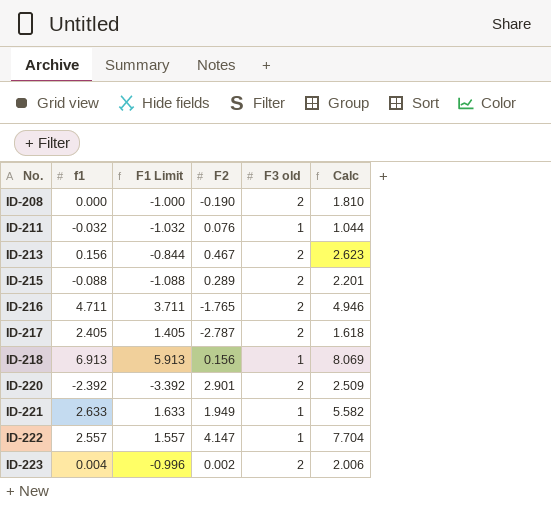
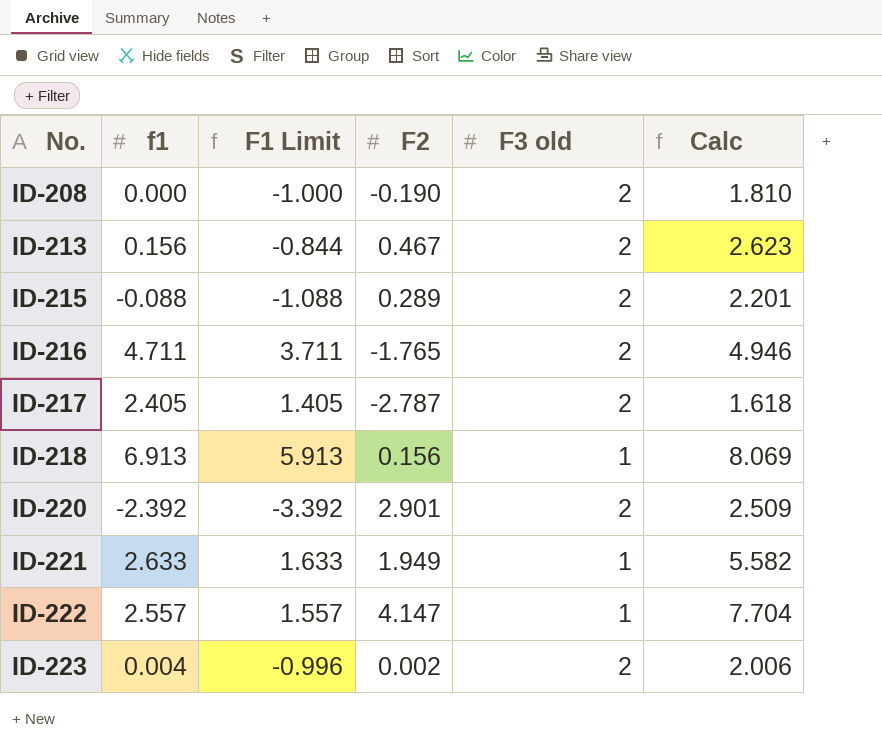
row ID-211: -0.032 | -1.032 | 0.076 | 1 | 1.044 -> none

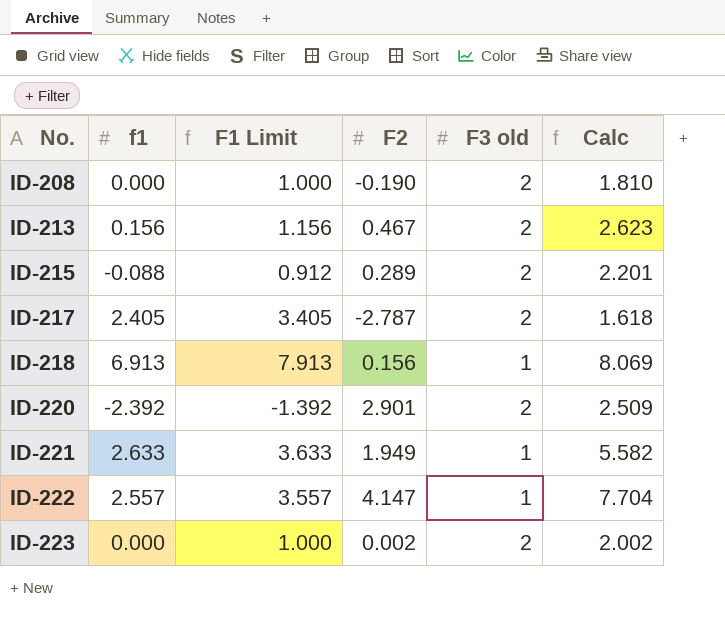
column F1 Limit | formula: [f1] - 1 -> [f1] + 1
row ID-216: 4.711 | 3.711 | -1.765 | 2 | 4.946 -> none
ID-223 | f1: 0.004 -> 0.000
ID-223 | Calc: 2.006 -> 2.002

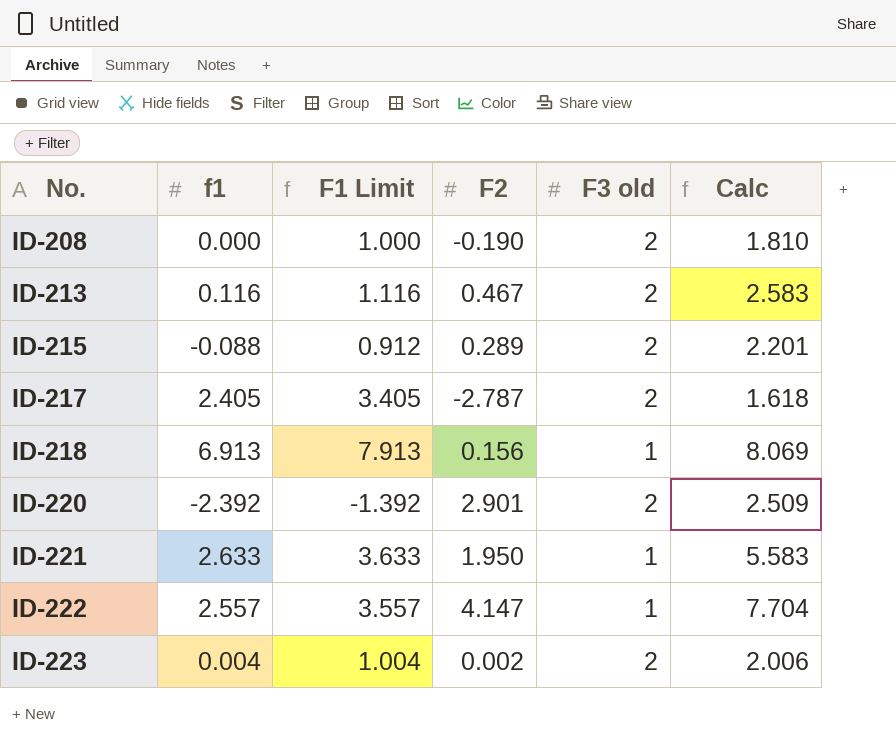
ID-213 | f1: 0.156 -> 0.116
ID-213 | F1 Limit: 1.156 -> 1.116
ID-213 | Calc: 2.623 -> 2.583
ID-221 | F2: 1.949 -> 1.950
ID-221 | Calc: 5.582 -> 5.583
ID-223 | f1: 0.000 -> 0.004
ID-223 | F1 Limit: 1.000 -> 1.004
ID-223 | Calc: 2.002 -> 2.006

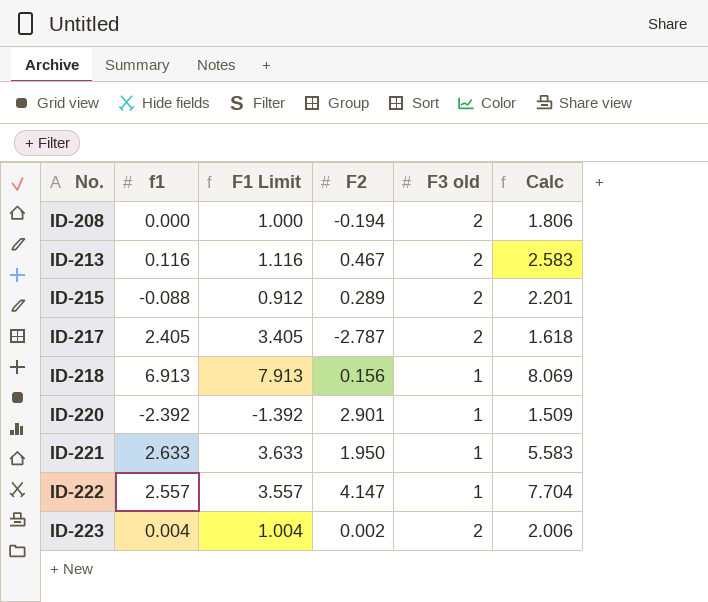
ID-208 | F2: -0.190 -> -0.194
ID-208 | Calc: 1.810 -> 1.806
ID-220 | F3 old: 2 -> 1
ID-220 | Calc: 2.509 -> 1.509

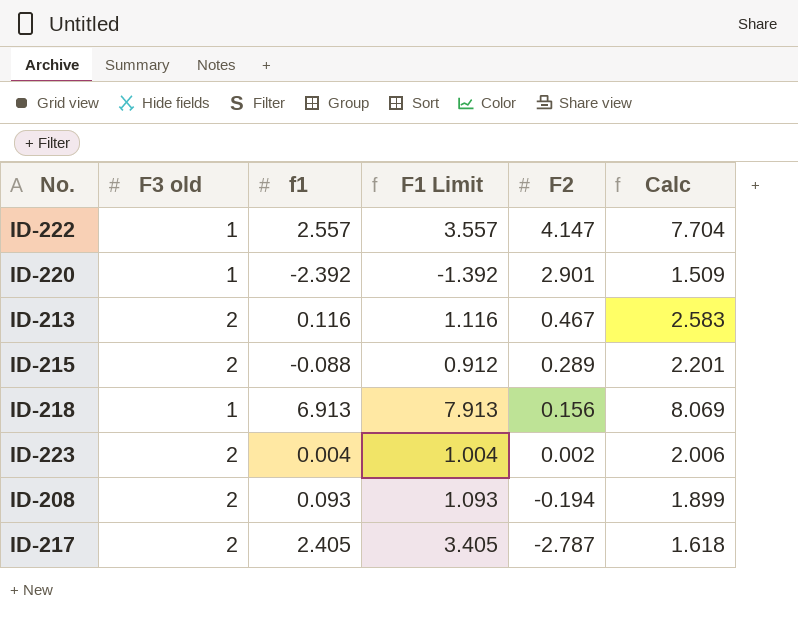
row order: No. ascending -> F2 descending
column F3 old | position: 5 -> 2
row ID-221: 2.633 | 3.633 | 1.950 | 1 | 5.583 -> none
ID-208 | f1: 0.000 -> 0.093
ID-208 | F1 Limit: 1.000 -> 1.093
ID-208 | Calc: 1.806 -> 1.899

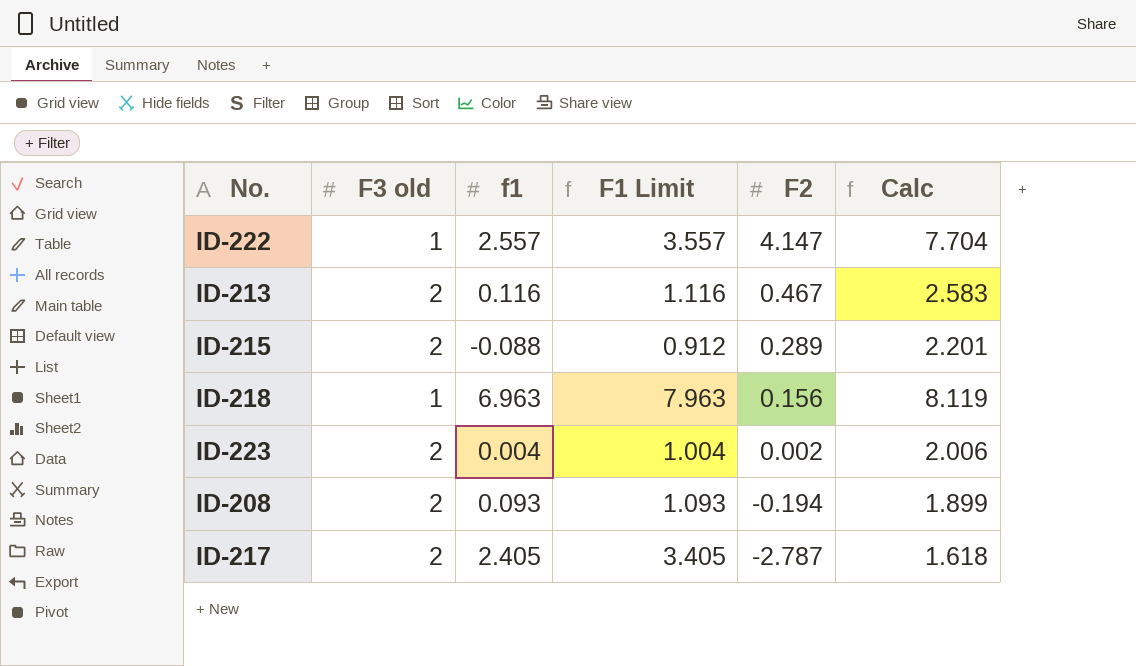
row ID-220: 1 | -2.392 | -1.392 | 2.901 | 1.509 -> none
ID-218 | f1: 6.913 -> 6.963
ID-218 | F1 Limit: 7.913 -> 7.963
ID-218 | Calc: 8.069 -> 8.119

